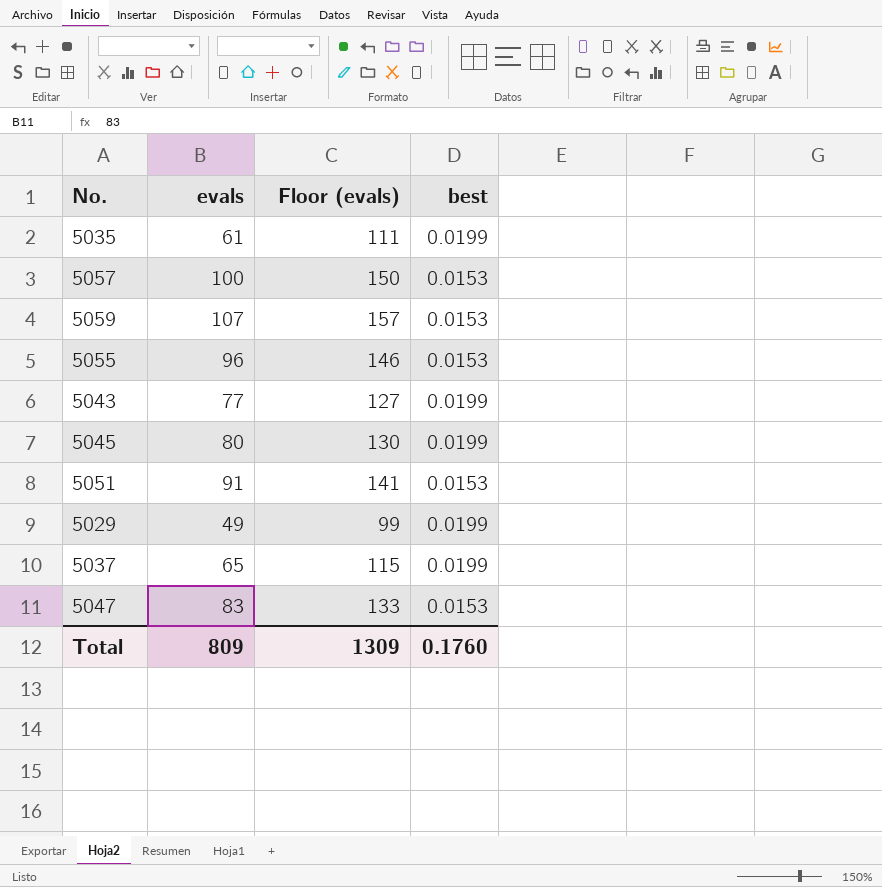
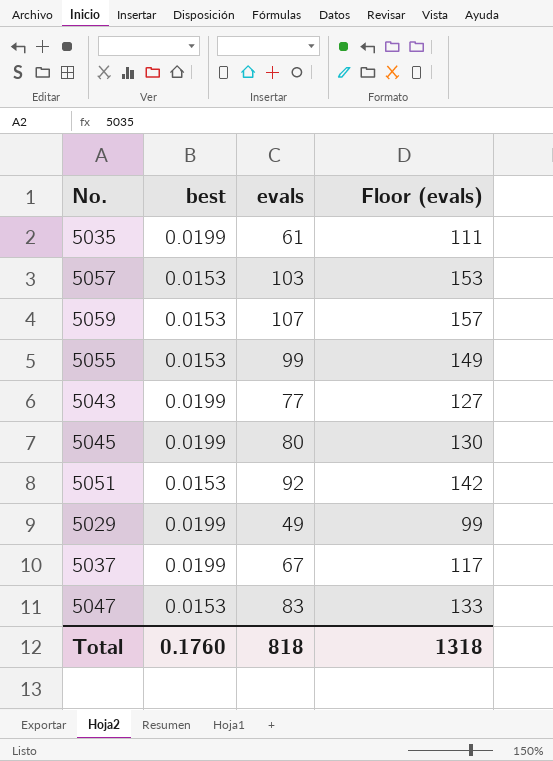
column best | position: 4 -> 2
5057 | evals: 100 -> 103
5057 | Floor (evals): 150 -> 153
5055 | evals: 96 -> 99
5055 | Floor (evals): 146 -> 149
5051 | evals: 91 -> 92
5051 | Floor (evals): 141 -> 142
5037 | evals: 65 -> 67
5037 | Floor (evals): 115 -> 117
Total | evals: 809 -> 818
Total | Floor (evals): 1309 -> 1318

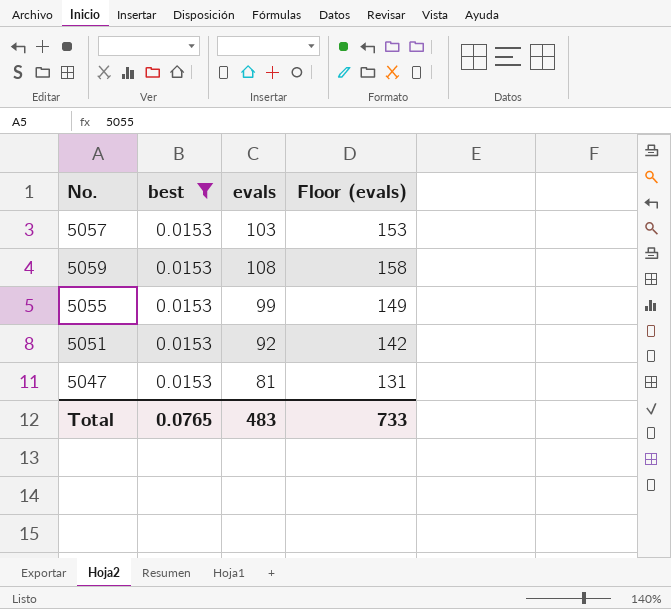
filter: none -> best = 0.0153
5059 | evals: 107 -> 108
5059 | Floor (evals): 157 -> 158
5047 | evals: 83 -> 81
5047 | Floor (evals): 133 -> 131
Total | best: 0.1760 -> 0.0765
Total | evals: 818 -> 483
Total | Floor (evals): 1318 -> 733

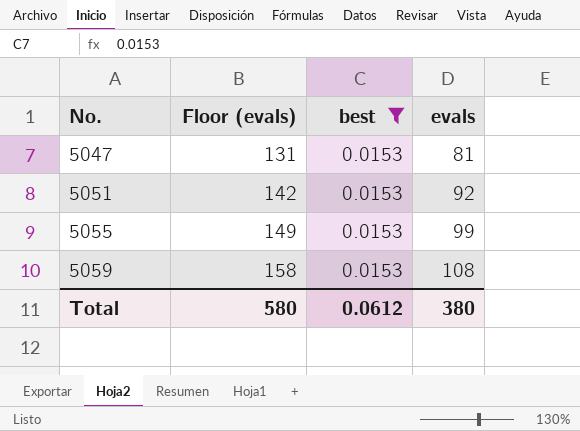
row order: none -> No. ascending
column Floor (evals) | position: 4 -> 2
row 5057: 0.0153 | 103 | 153 -> none
Total | Floor (evals): 733 -> 580
Total | best: 0.0765 -> 0.0612
Total | evals: 483 -> 380

